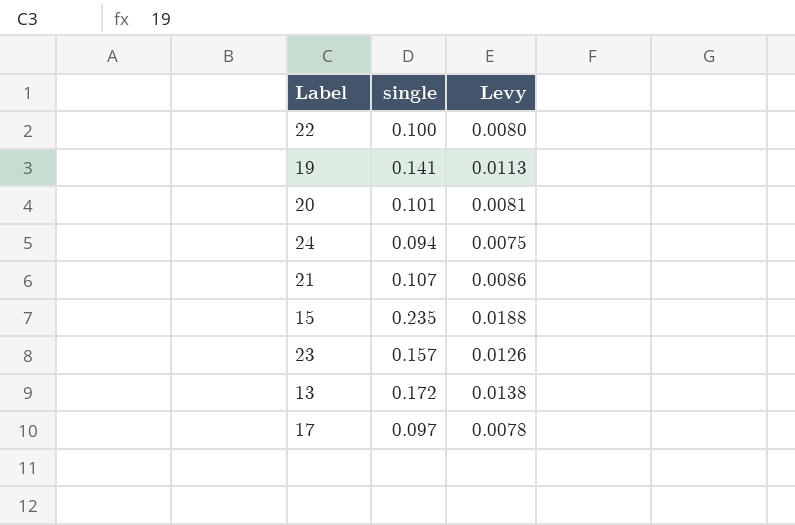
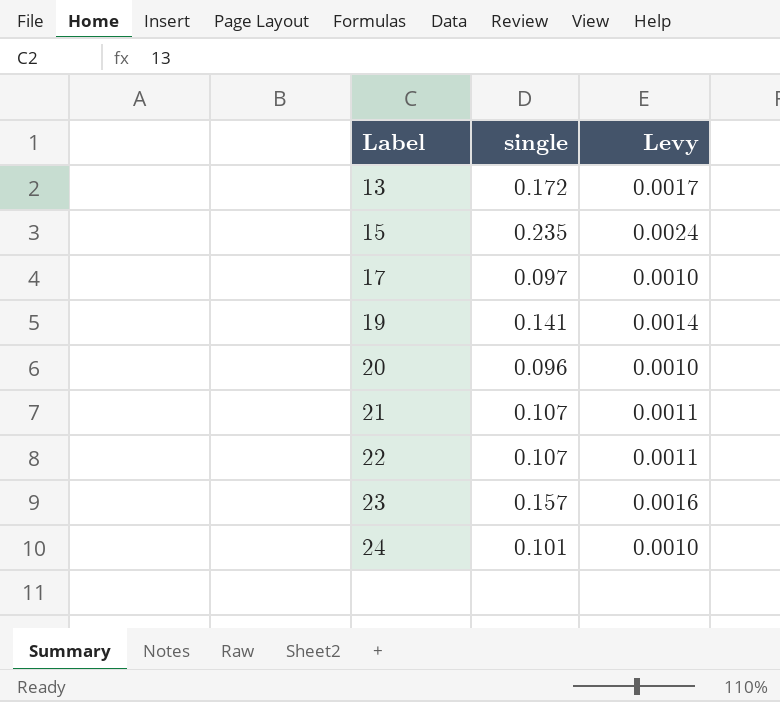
row order: none -> Label ascending
column Levy | formula: [single] * 0.08 -> [single] * 0.01
20 | single: 0.101 -> 0.096
22 | single: 0.100 -> 0.107
24 | single: 0.094 -> 0.101

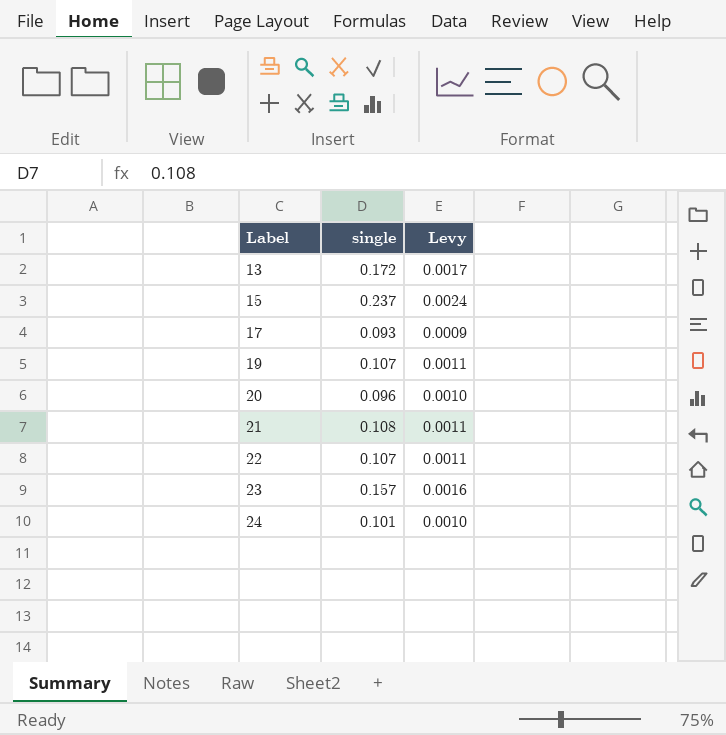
15 | single: 0.235 -> 0.237
17 | single: 0.097 -> 0.093
17 | Levy: 0.0010 -> 0.0009
19 | single: 0.141 -> 0.107
19 | Levy: 0.0014 -> 0.0011
21 | single: 0.107 -> 0.108

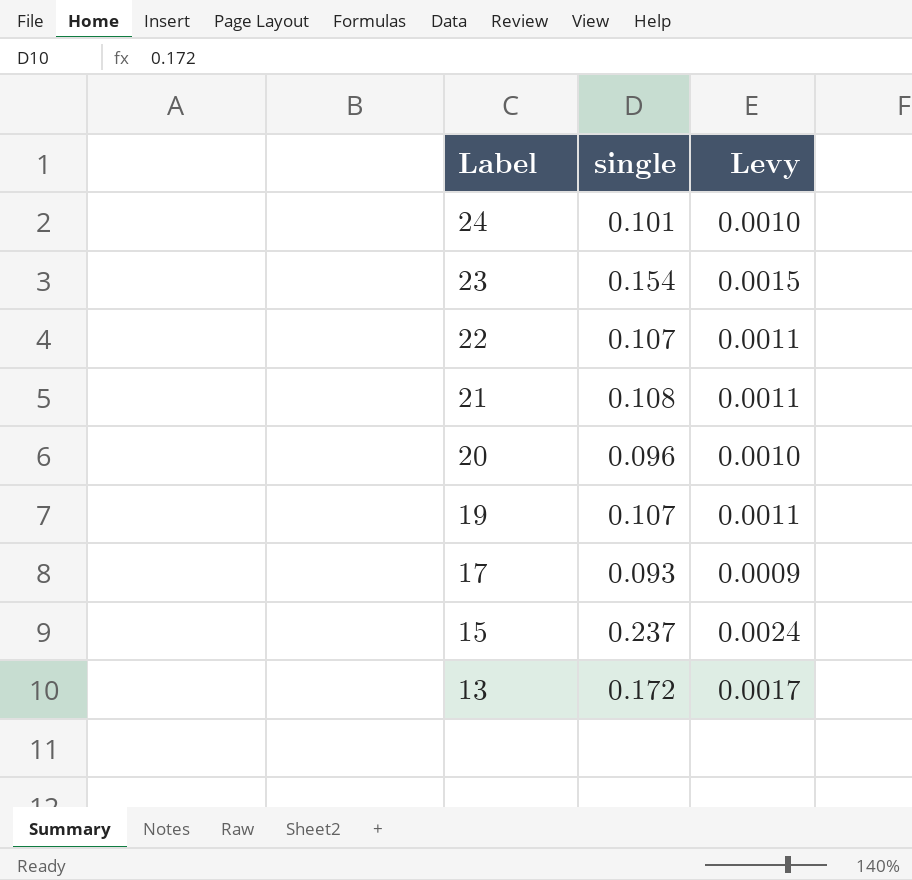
row order: Label ascending -> Label descending
23 | single: 0.157 -> 0.154
23 | Levy: 0.0016 -> 0.0015

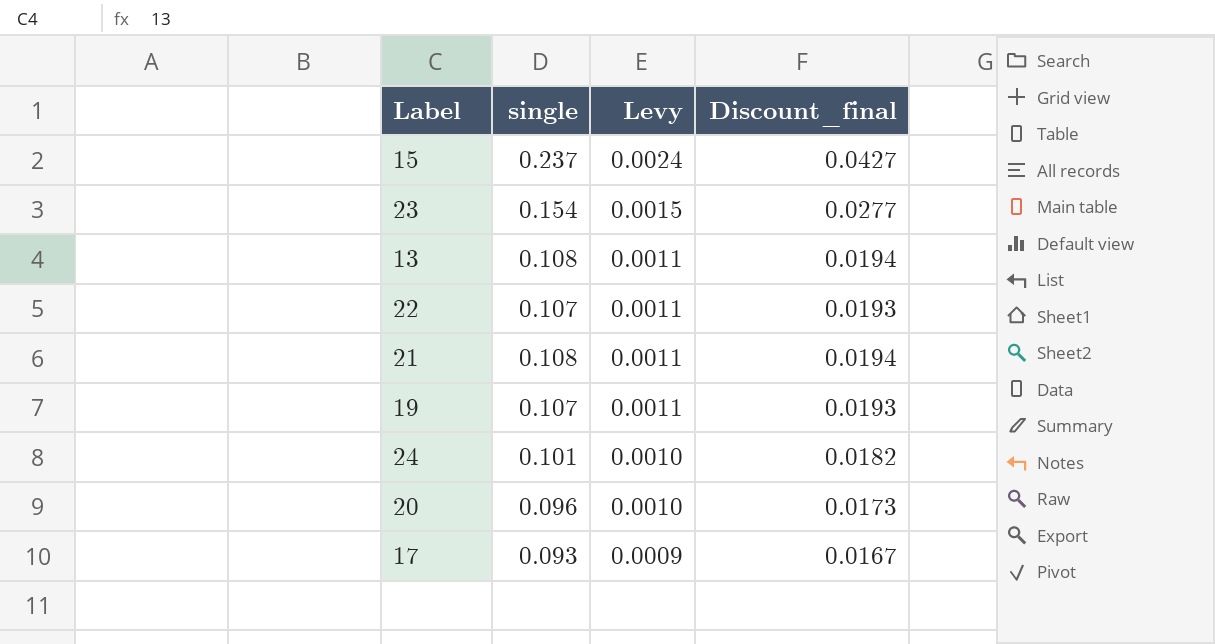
row order: Label descending -> Levy descending
column Discount_final | formula: none -> [single] * 0.18
13 | single: 0.172 -> 0.108
13 | Levy: 0.0017 -> 0.0011

